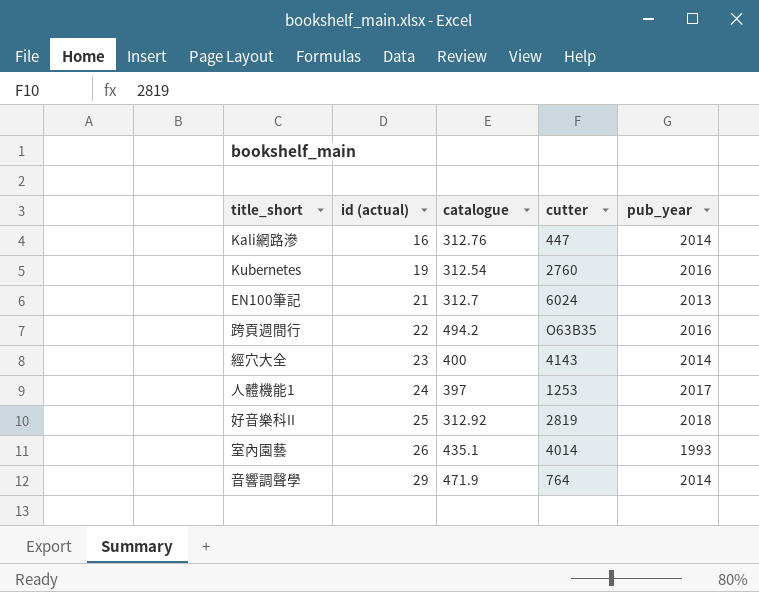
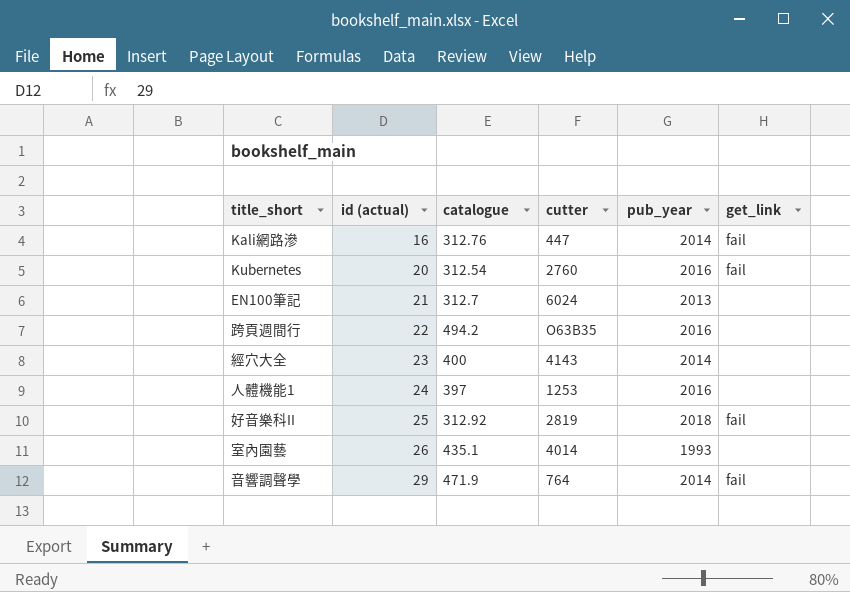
column get_link | position: none -> 6
Kubernetes | id (actual): 19 -> 20
人體機能1 | pub_year: 2017 -> 2016

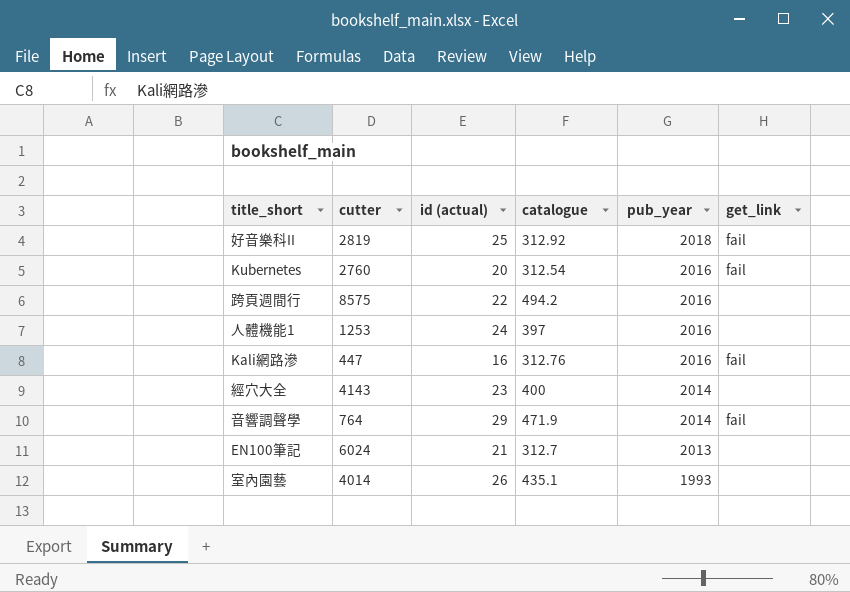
row order: id (actual) ascending -> pub_year descending
column cutter | position: 4 -> 2
跨頁週間行 | cutter: O63B35 -> 8575
Kali網路滲 | pub_year: 2014 -> 2016

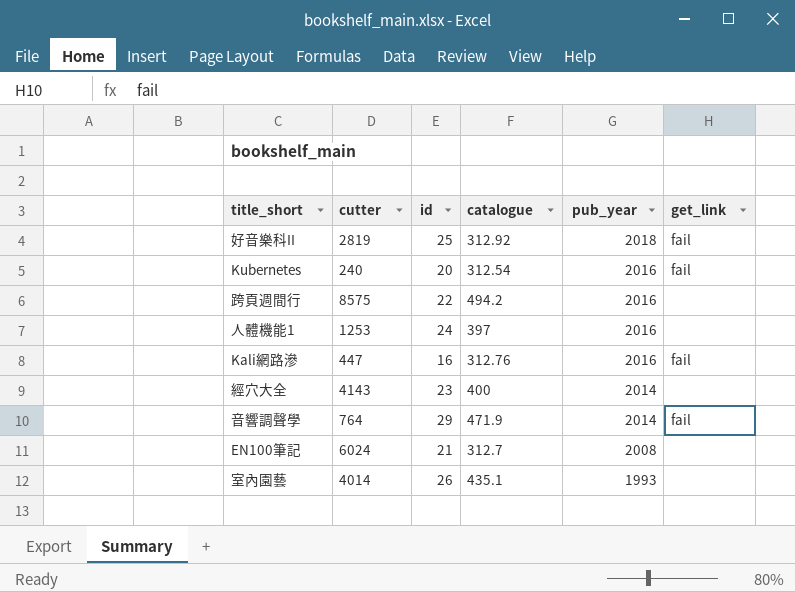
column name: id (actual) -> id
Kubernetes | cutter: 2760 -> 240
EN100筆記 | pub_year: 2013 -> 2008

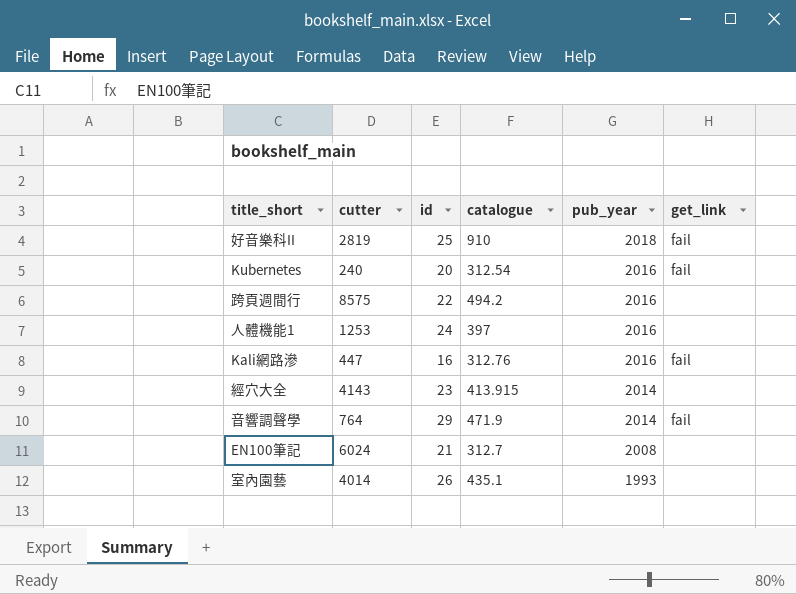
好音樂科II | catalogue: 312.92 -> 910
經穴大全 | catalogue: 400 -> 413.915

